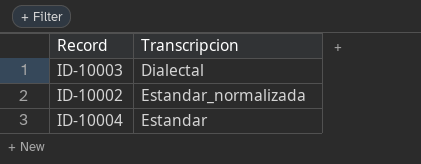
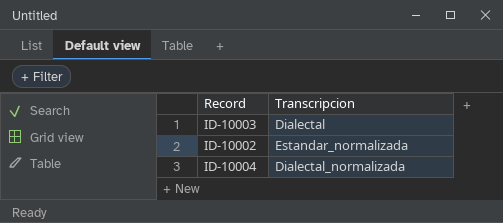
ID-10004 | Transcripcion: Estandar -> Dialectal_normalizada

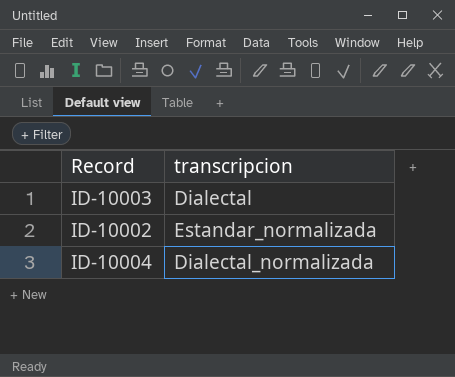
column name: Transcripcion -> transcripcion

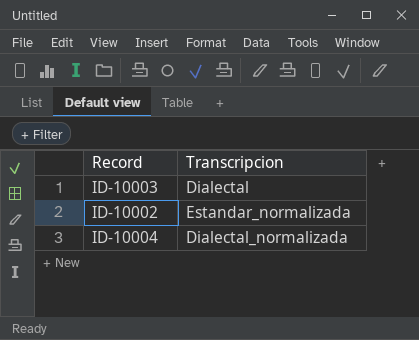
column name: transcripcion -> Transcripcion

